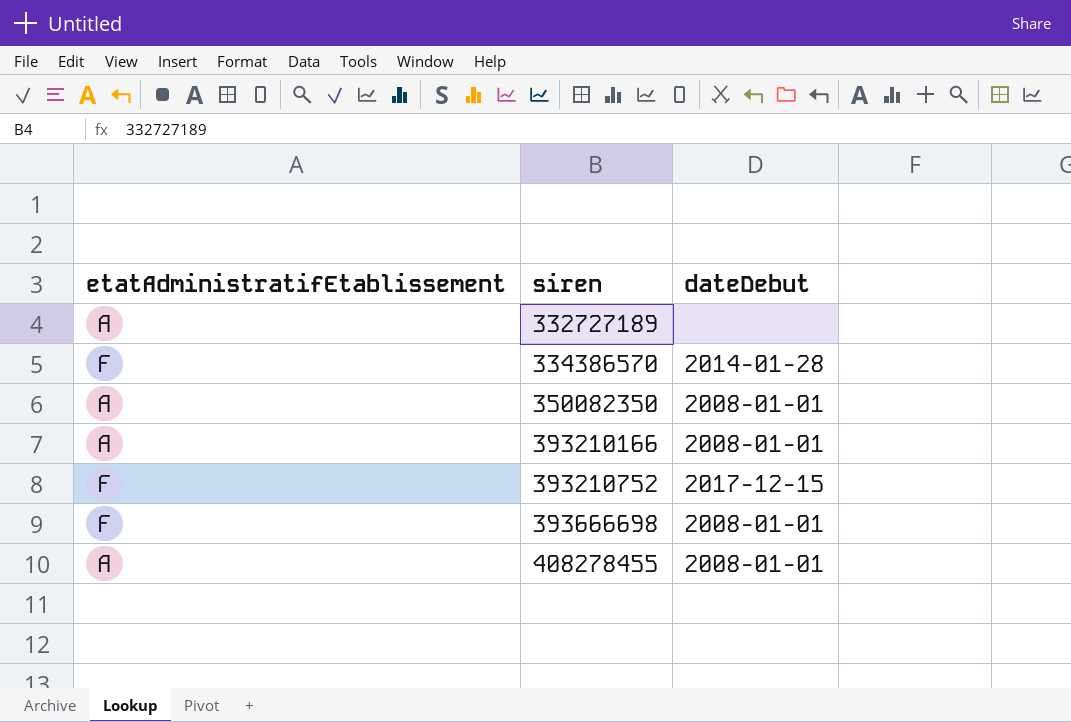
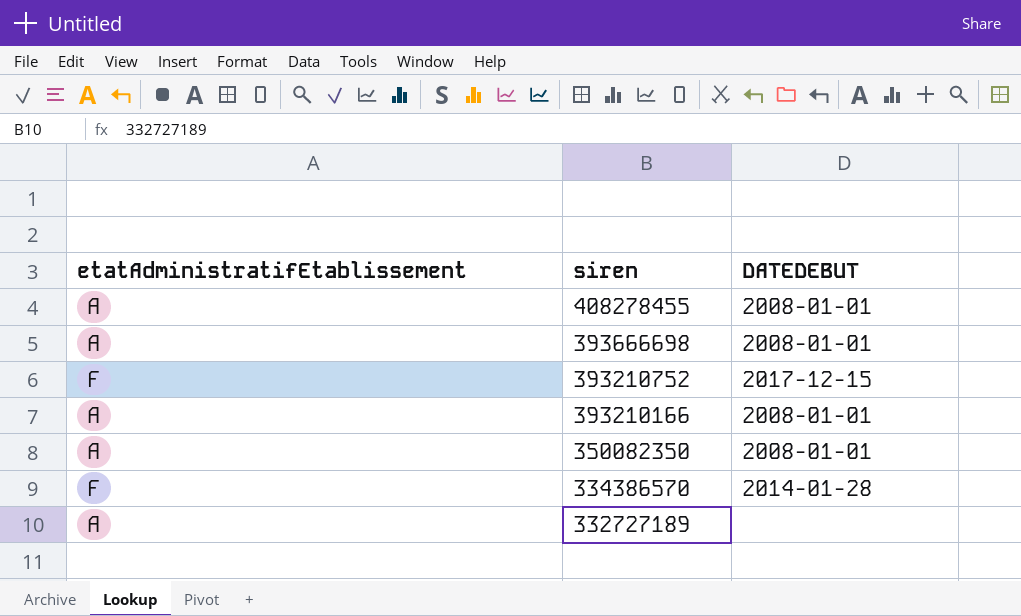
row order: siren ascending -> siren descending
column name: dateDebut -> DATEDEBUT
393666698 | etatAdministratifEtablissement: F -> A

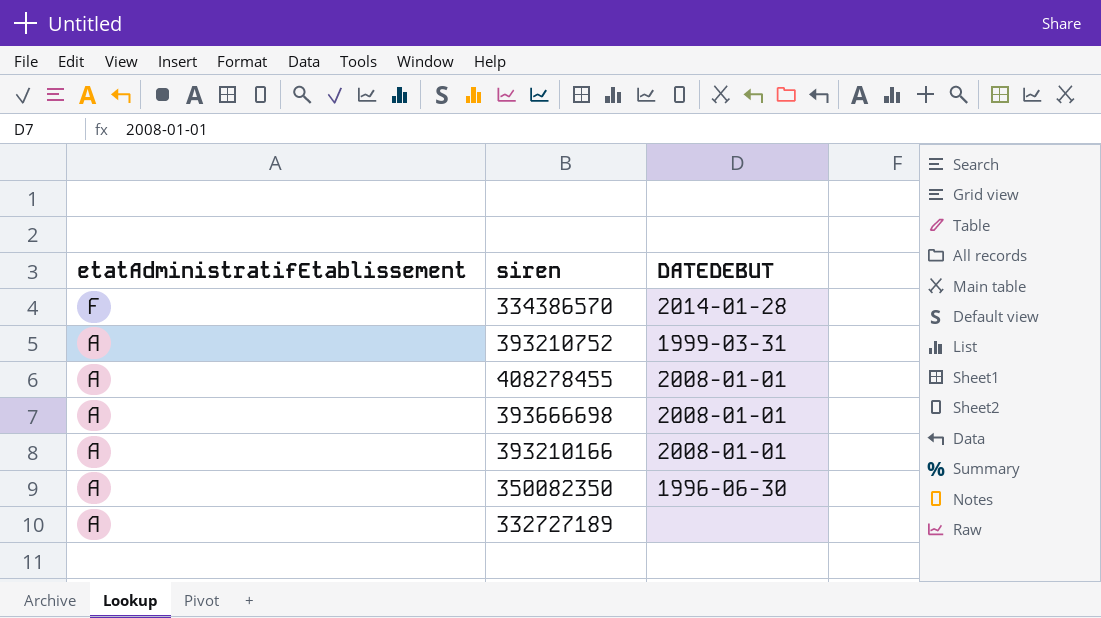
row order: siren descending -> etatAdministratifEtablissement descending
393210752 | etatAdministratifEtablissement: F -> A
393210752 | DATEDEBUT: 2017-12-15 -> 1999-03-31
350082350 | DATEDEBUT: 2008-01-01 -> 1996-06-30

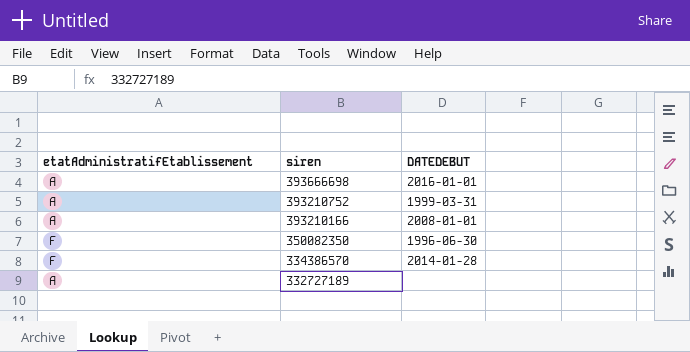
row order: etatAdministratifEtablissement descending -> siren descending
row 408278455: A | 2008-01-01 -> none
393666698 | DATEDEBUT: 2008-01-01 -> 2016-01-01
350082350 | etatAdministratifEtablissement: A -> F

